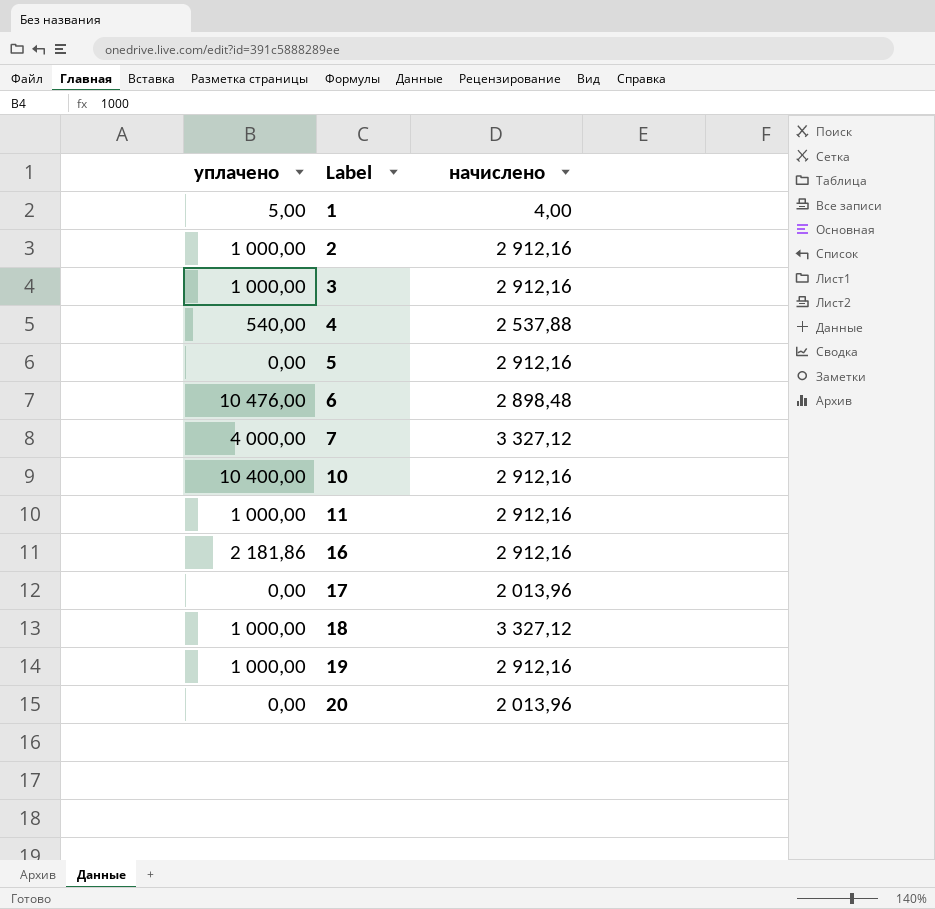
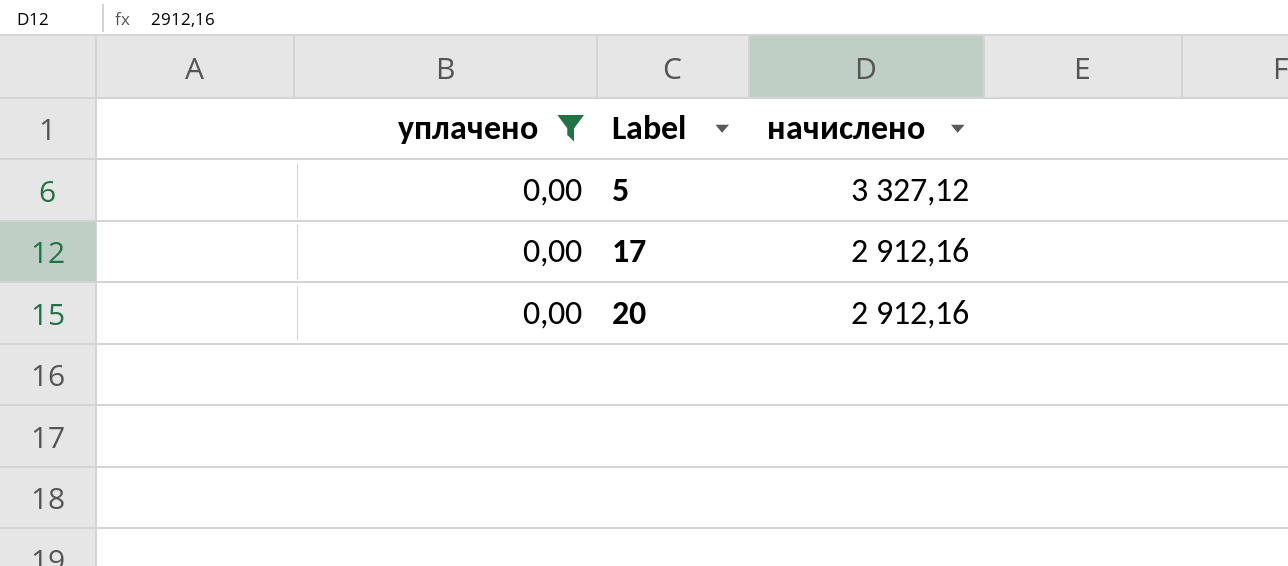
filter: none -> уплачено = 0,00
5 | начислено: 2 912,16 -> 3 327,12
17 | начислено: 2 013,96 -> 2 912,16
20 | начислено: 2 013,96 -> 2 912,16

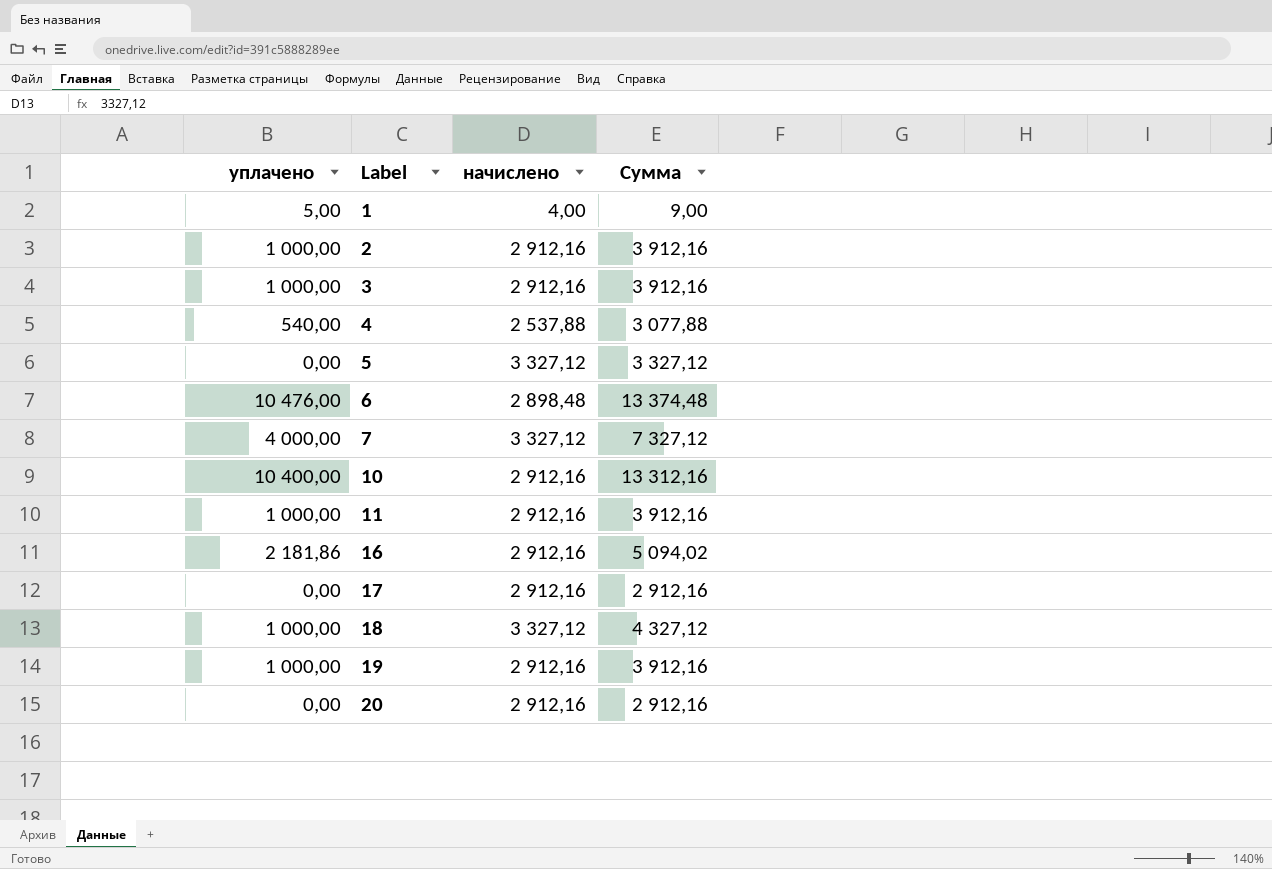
filter: уплачено = 0,00 -> none
column Сумма | formula: none -> [уплачено] + [начислено]

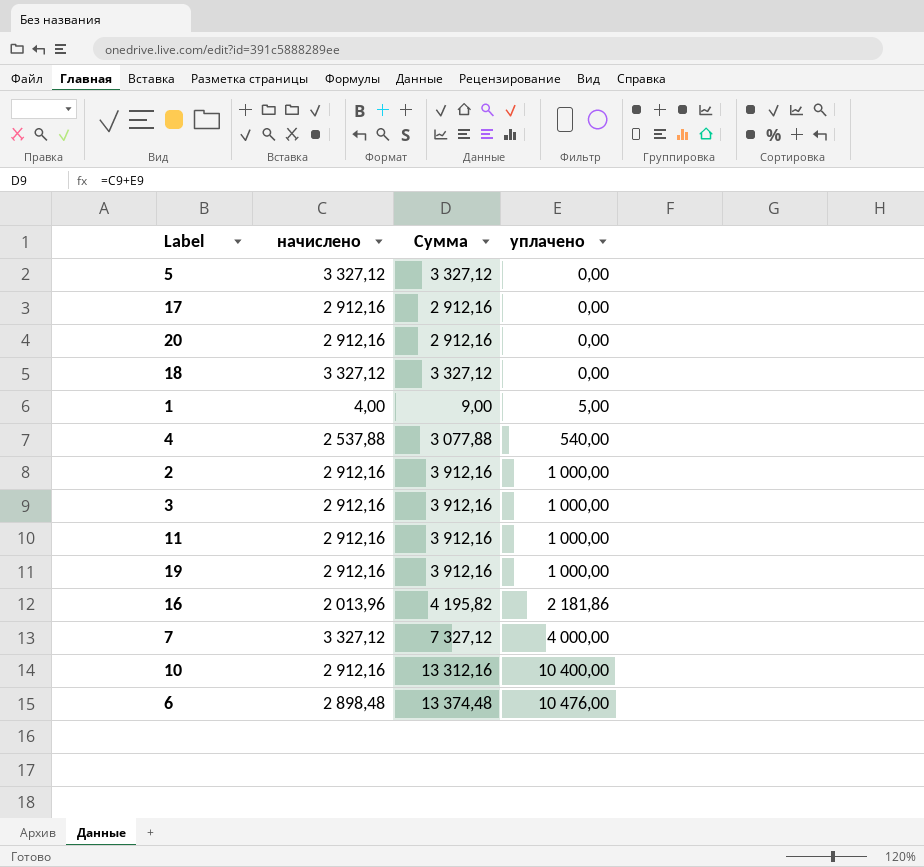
row order: Label ascending -> уплачено ascending
column уплачено | position: 1 -> 4
18 | Сумма: 4 327,12 -> 3 327,12
18 | уплачено: 1 000,00 -> 0,00
16 | начислено: 2 912,16 -> 2 013,96
16 | Сумма: 5 094,02 -> 4 195,82

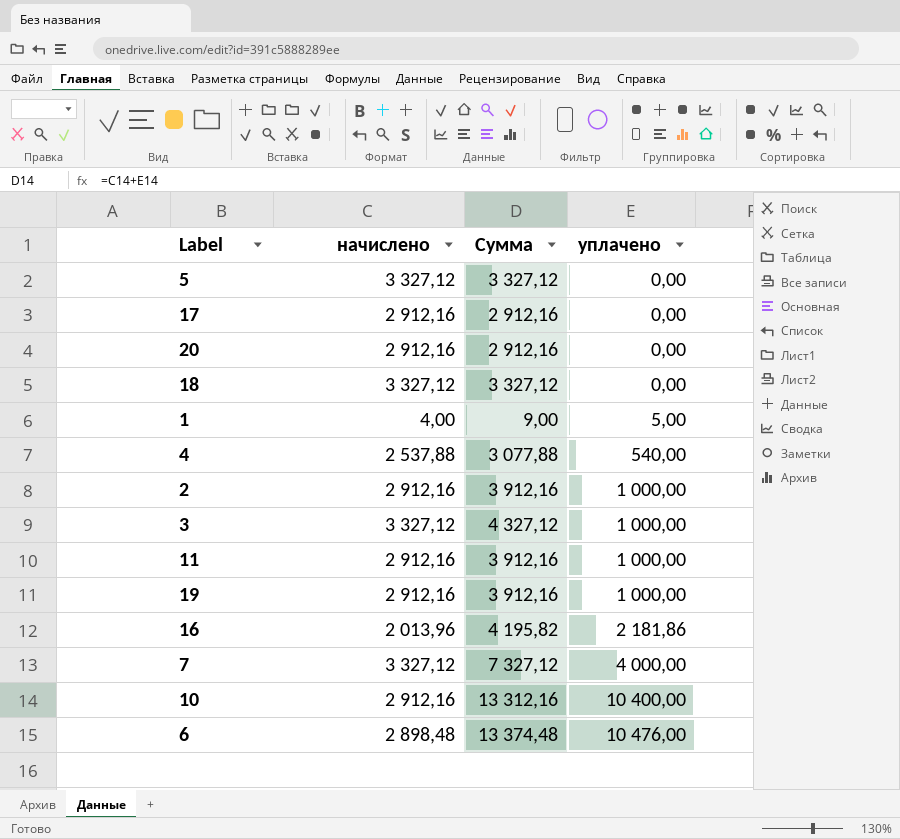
3 | начислено: 2 912,16 -> 3 327,12
3 | Сумма: 3 912,16 -> 4 327,12

